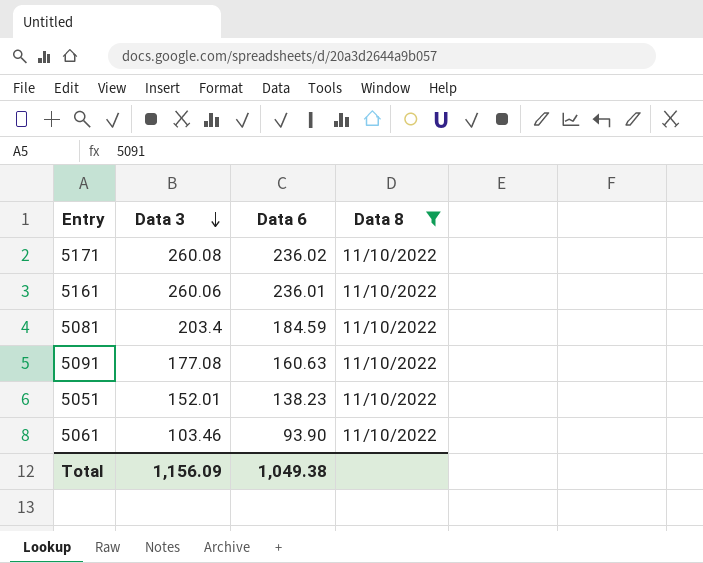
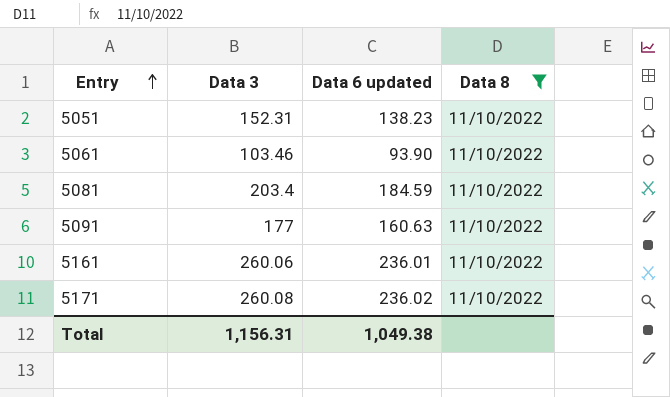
row order: Data 3 descending -> Entry ascending
column name: Data 6 -> Data 6 updated
5051 | Data 3: 152.01 -> 152.31
5091 | Data 3: 177.08 -> 177
Total | Data 3: 1,156.09 -> 1,156.31

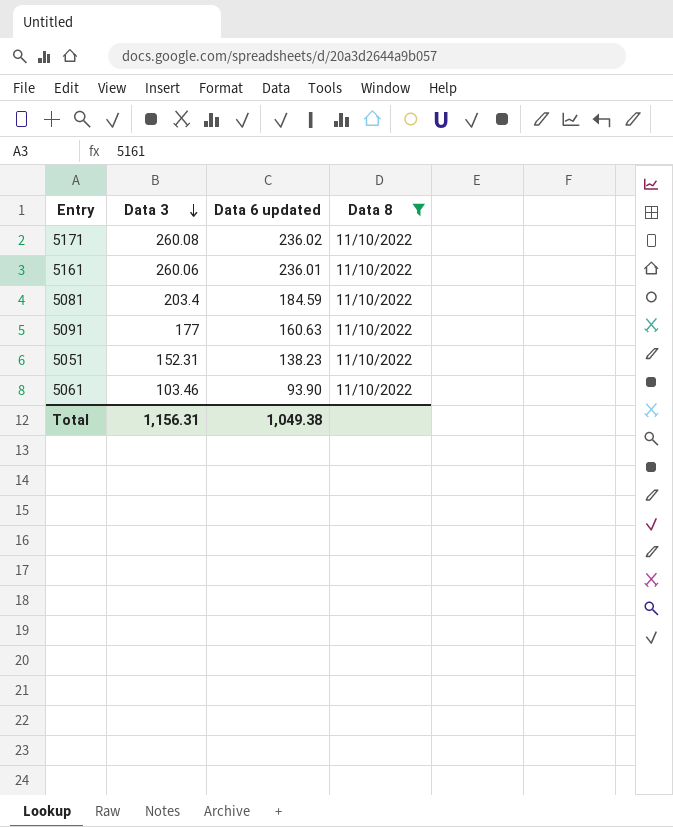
row order: Entry ascending -> Data 3 descending

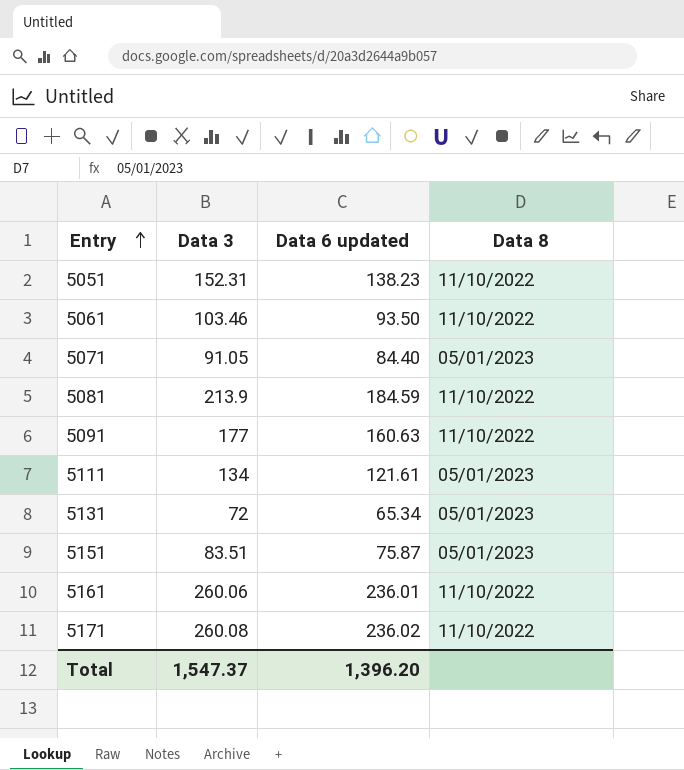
filter: Data 8 = 11/10/2022 -> none
row order: Data 3 descending -> Entry ascending
5061 | Data 6 updated: 93.90 -> 93.50
5081 | Data 3: 203.4 -> 213.9
Total | Data 3: 1,156.31 -> 1,547.37
Total | Data 6 updated: 1,049.38 -> 1,396.20

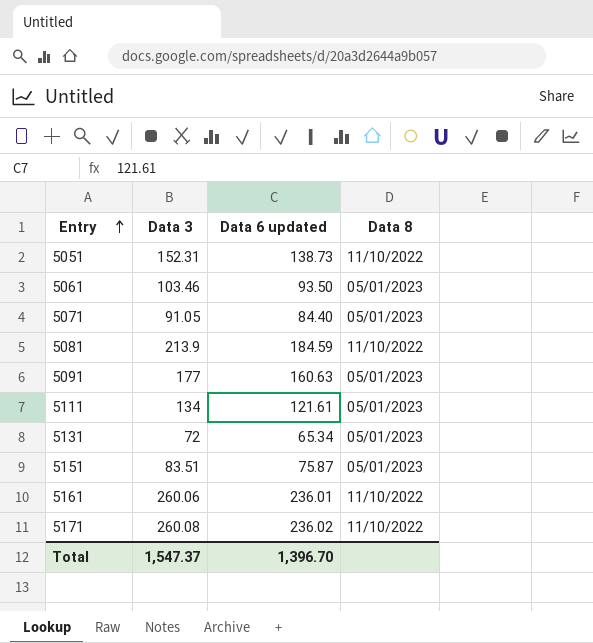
5051 | Data 6 updated: 138.23 -> 138.73
5061 | Data 8: 11/10/2022 -> 05/01/2023
5091 | Data 8: 11/10/2022 -> 05/01/2023
Total | Data 6 updated: 1,396.20 -> 1,396.70

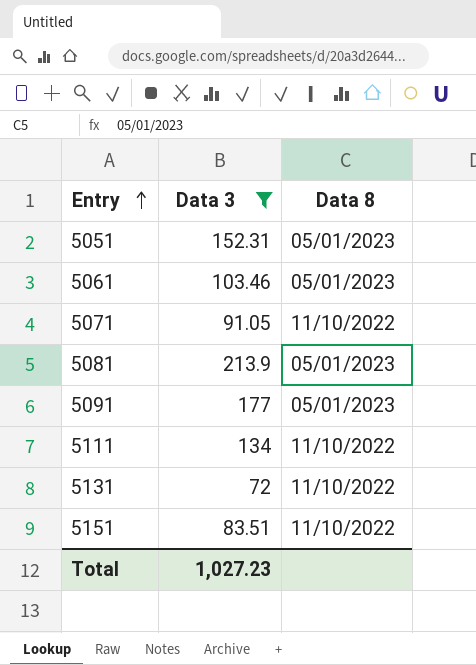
filter: none -> Data 3 <= 213.9
column Data 6 updated | position: 3 -> none
5051 | Data 8: 11/10/2022 -> 05/01/2023
5071 | Data 8: 05/01/2023 -> 11/10/2022
5081 | Data 8: 11/10/2022 -> 05/01/2023
5111 | Data 8: 05/01/2023 -> 11/10/2022
5131 | Data 8: 05/01/2023 -> 11/10/2022
5151 | Data 8: 05/01/2023 -> 11/10/2022
Total | Data 3: 1,547.37 -> 1,027.23

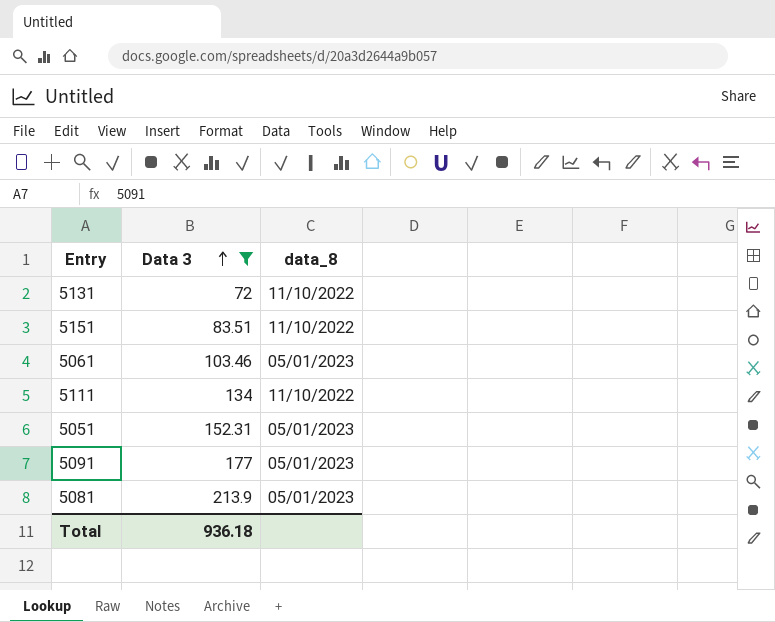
row order: Entry ascending -> Data 3 ascending
column name: Data 8 -> data_8
row 5071: 91.05 | 11/10/2022 -> none
Total | Data 3: 1,027.23 -> 936.18

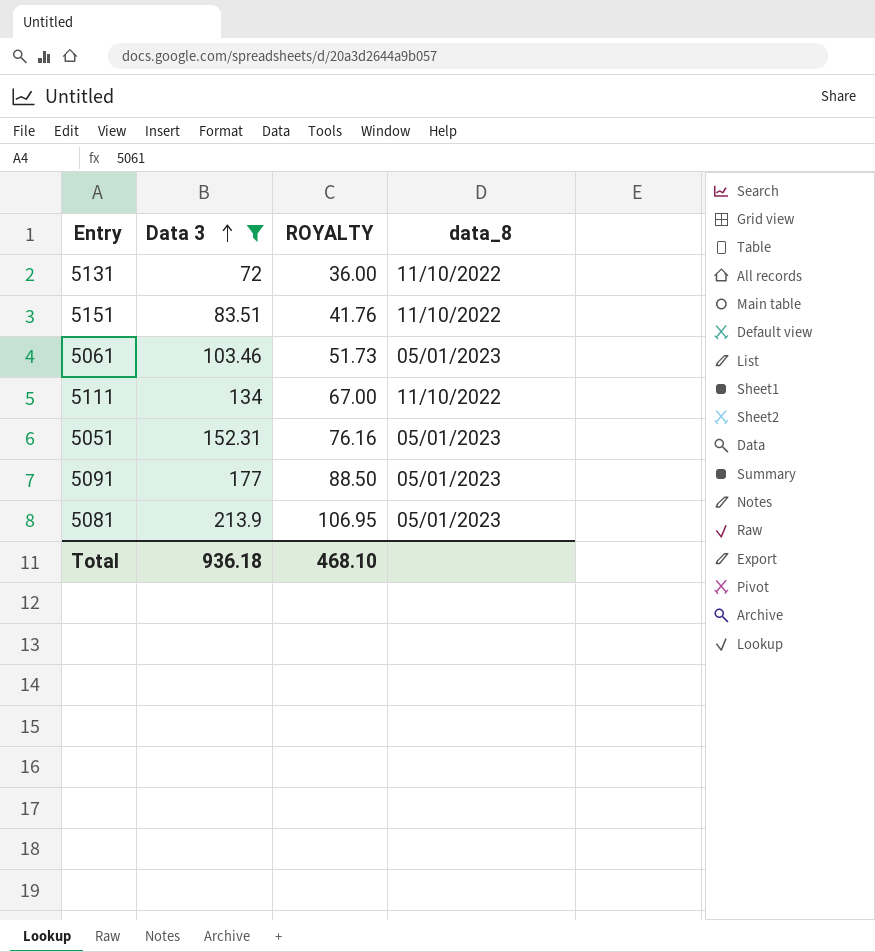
column ROYALTY | formula: none -> [Data 3] * 0.5

